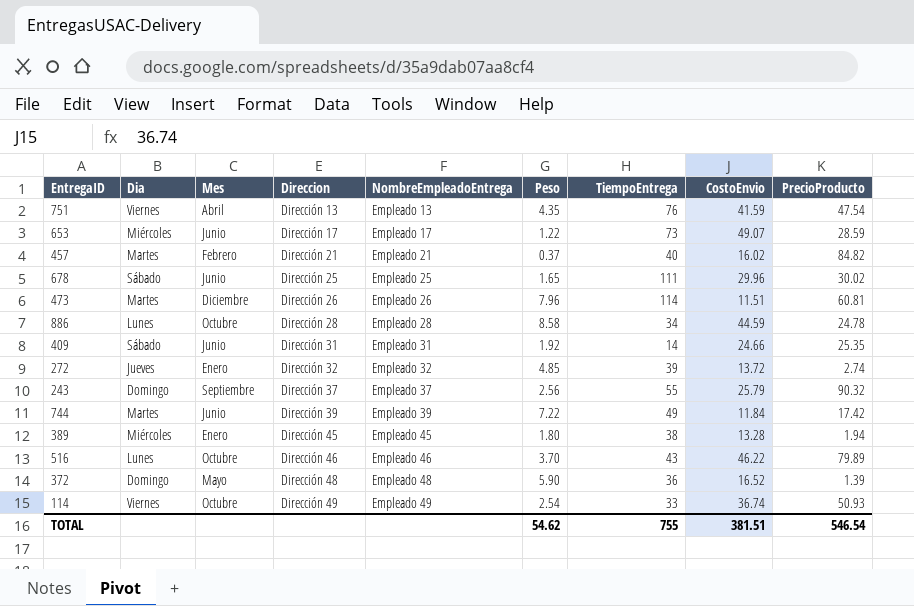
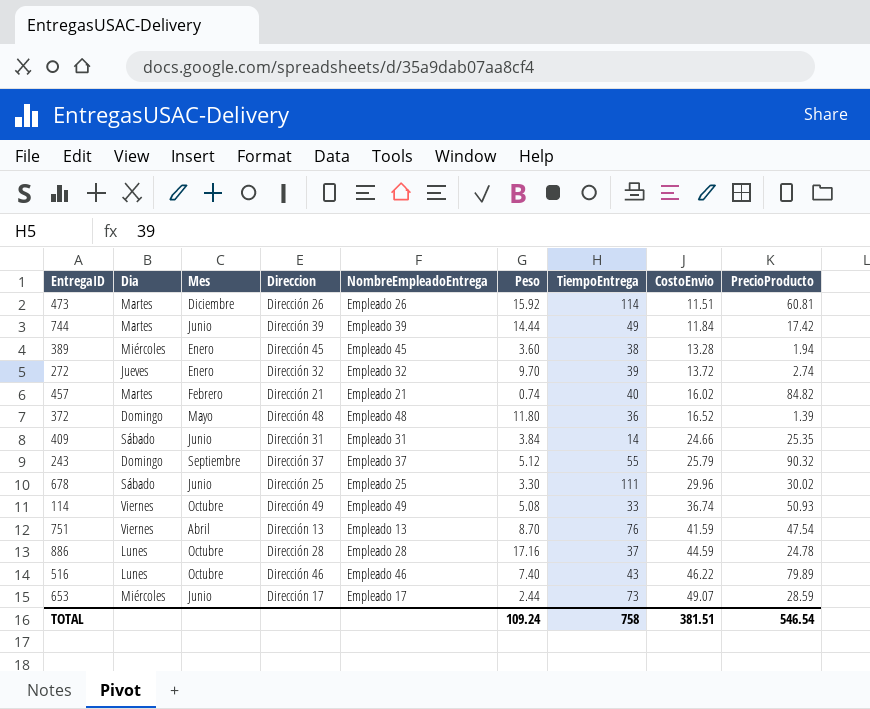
row order: Direccion ascending -> CostoEnvio ascending
473 | Peso: 7.96 -> 15.92
744 | Peso: 7.22 -> 14.44
389 | Peso: 1.80 -> 3.60
272 | Peso: 4.85 -> 9.70
457 | Peso: 0.37 -> 0.74
372 | Peso: 5.90 -> 11.80
409 | Peso: 1.92 -> 3.84
243 | Peso: 2.56 -> 5.12
678 | Peso: 1.65 -> 3.30
114 | Peso: 2.54 -> 5.08
751 | Peso: 4.35 -> 8.70
886 | Peso: 8.58 -> 17.16
886 | TiempoEntrega: 34 -> 37
516 | Peso: 3.70 -> 7.40
653 | Peso: 1.22 -> 2.44
TOTAL | Peso: 54.62 -> 109.24
TOTAL | TiempoEntrega: 755 -> 758

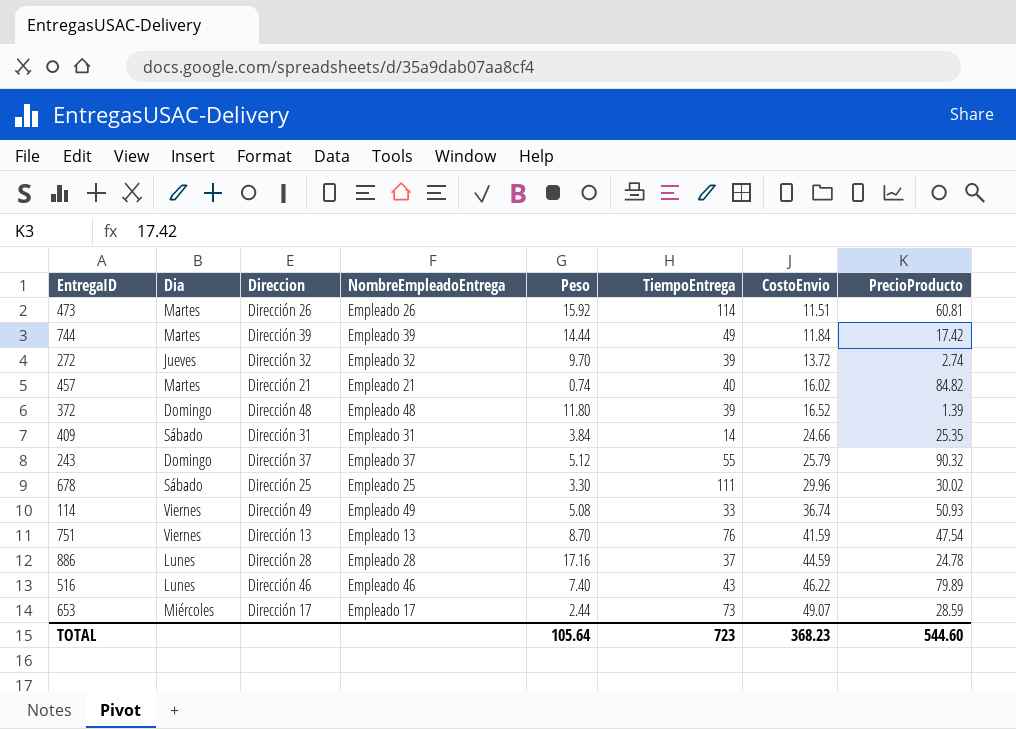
column Mes | position: 3 -> none
row 389: Miércoles | Enero | Dirección 45 | Empleado 45 | 3.60 | 38 | 13.28 | 1.94 -> none
372 | TiempoEntrega: 36 -> 39
TOTAL | Peso: 109.24 -> 105.64
TOTAL | TiempoEntrega: 758 -> 723
TOTAL | CostoEnvio: 381.51 -> 368.23
TOTAL | PrecioProducto: 546.54 -> 544.60

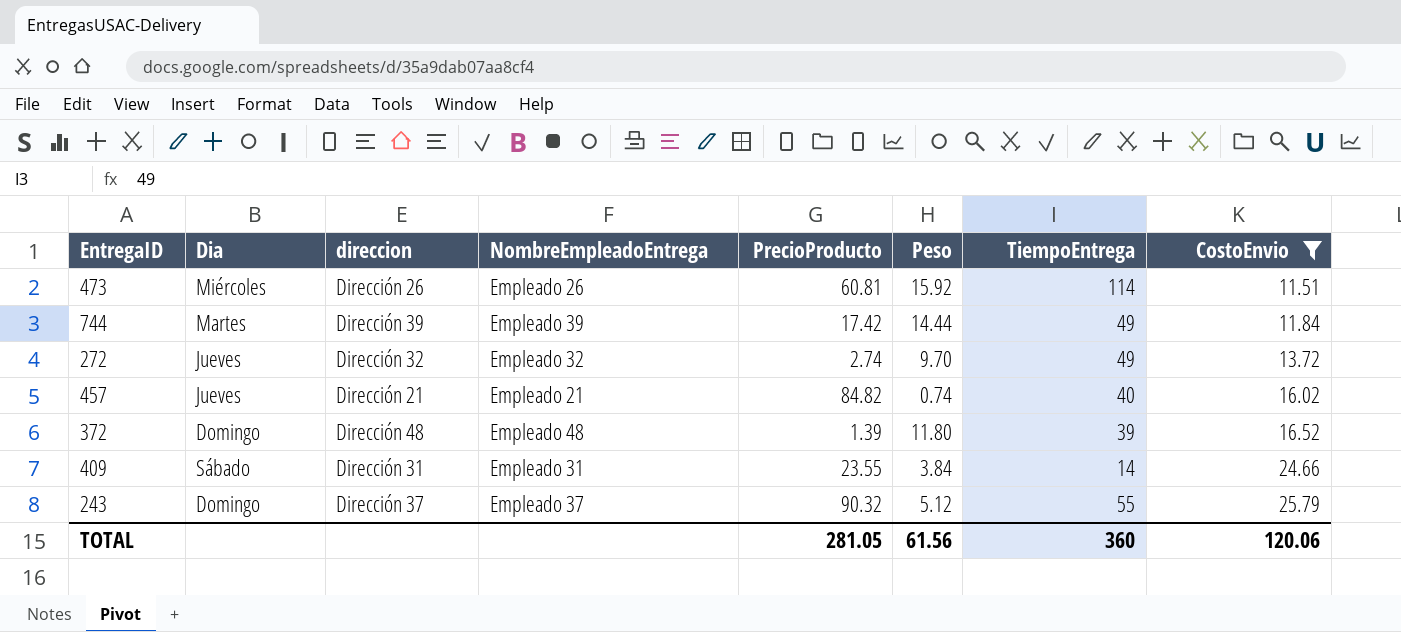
filter: none -> CostoEnvio <= 25.79
column name: Direccion -> direccion
column PrecioProducto | position: 8 -> 5
473 | Dia: Martes -> Miércoles
272 | TiempoEntrega: 39 -> 49
457 | Dia: Martes -> Jueves
409 | PrecioProducto: 25.35 -> 23.55
TOTAL | PrecioProducto: 544.60 -> 281.05
TOTAL | Peso: 105.64 -> 61.56
TOTAL | TiempoEntrega: 723 -> 360
TOTAL | CostoEnvio: 368.23 -> 120.06

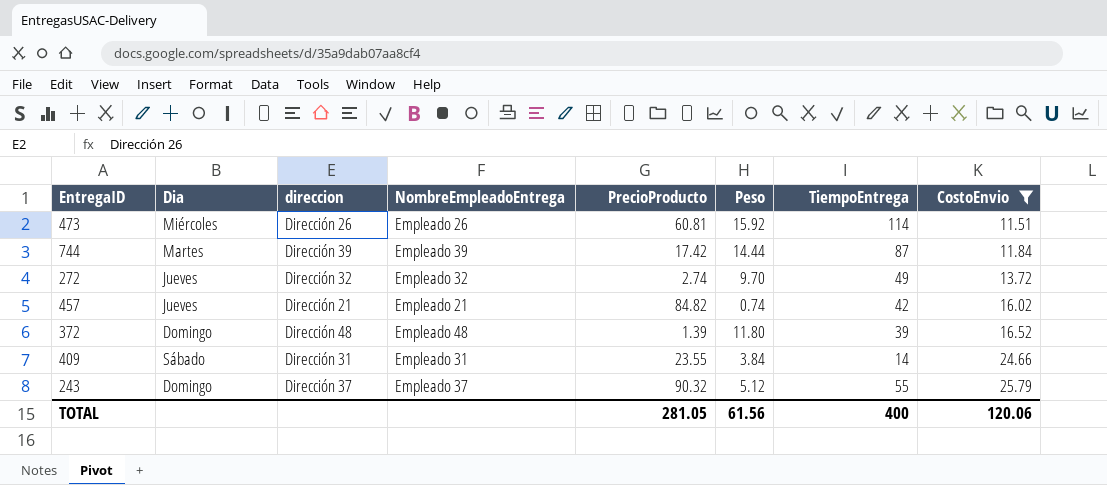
744 | TiempoEntrega: 49 -> 87
457 | TiempoEntrega: 40 -> 42
TOTAL | TiempoEntrega: 360 -> 400

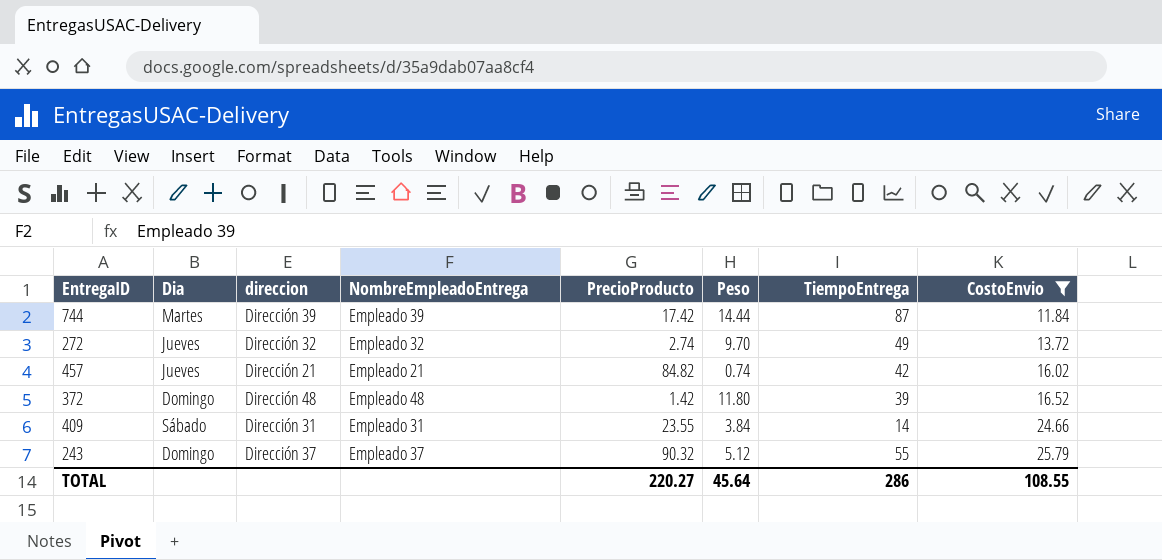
row 473: Miércoles | Dirección 26 | Empleado 26 | 60.81 | 15.92 | 114 | 11.51 -> none
372 | PrecioProducto: 1.39 -> 1.42
TOTAL | PrecioProducto: 281.05 -> 220.27
TOTAL | Peso: 61.56 -> 45.64
TOTAL | TiempoEntrega: 400 -> 286
TOTAL | CostoEnvio: 120.06 -> 108.55

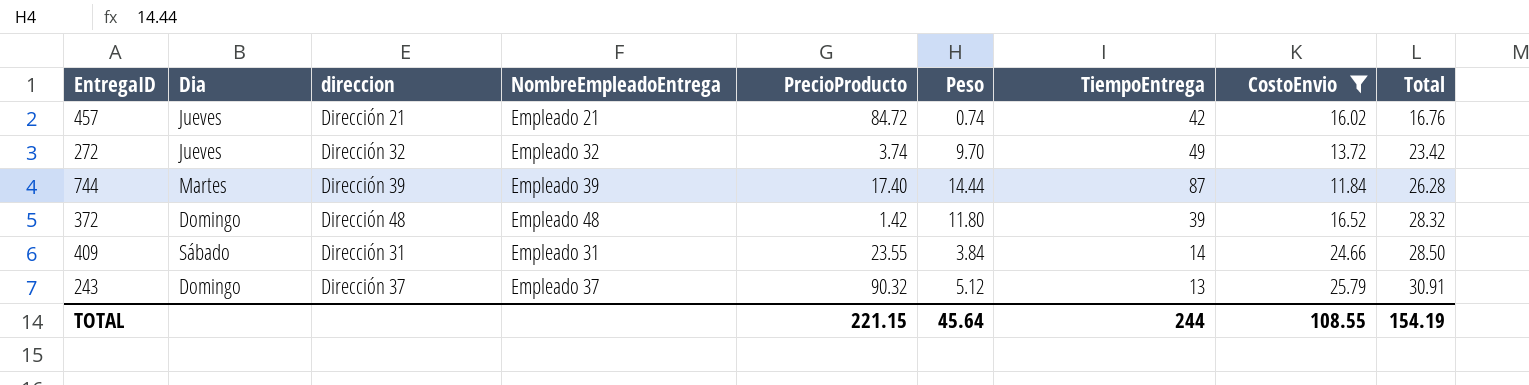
row order: CostoEnvio ascending -> Total ascending
column Total | formula: none -> [Peso] + [CostoEnvio]
457 | PrecioProducto: 84.82 -> 84.72
272 | PrecioProducto: 2.74 -> 3.74
744 | PrecioProducto: 17.42 -> 17.40
243 | TiempoEntrega: 55 -> 13
TOTAL | PrecioProducto: 220.27 -> 221.15
TOTAL | TiempoEntrega: 286 -> 244

